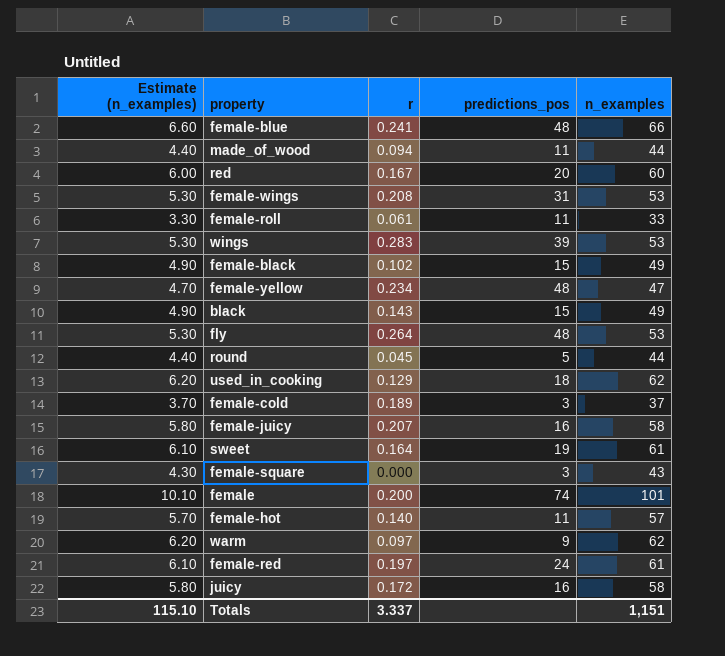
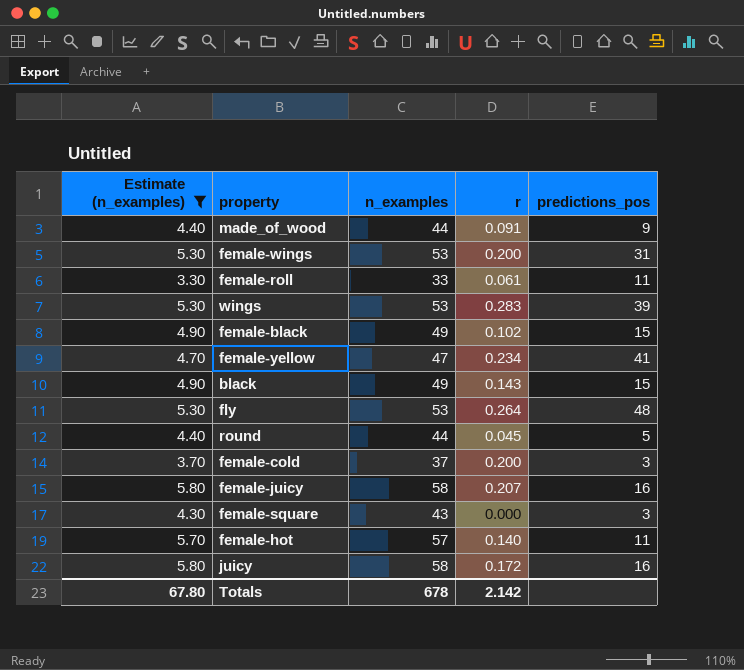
filter: none -> Estimate (n_examples) <= 5.80
column n_examples | position: 5 -> 3
made_of_wood | r: 0.094 -> 0.091
made_of_wood | predictions_pos: 11 -> 9
female-wings | r: 0.208 -> 0.200
female-yellow | predictions_pos: 48 -> 41
female-cold | r: 0.189 -> 0.200
Totals | Estimate (n_examples): 115.10 -> 67.80
Totals | n_examples: 1,151 -> 678
Totals | r: 3.337 -> 2.142

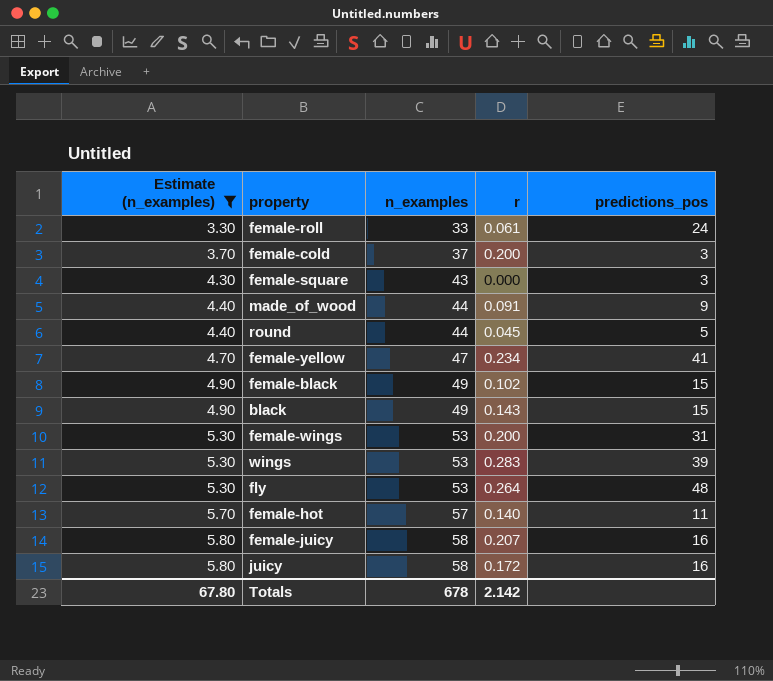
row order: none -> Estimate (n_examples) ascending
female-roll | predictions_pos: 11 -> 24

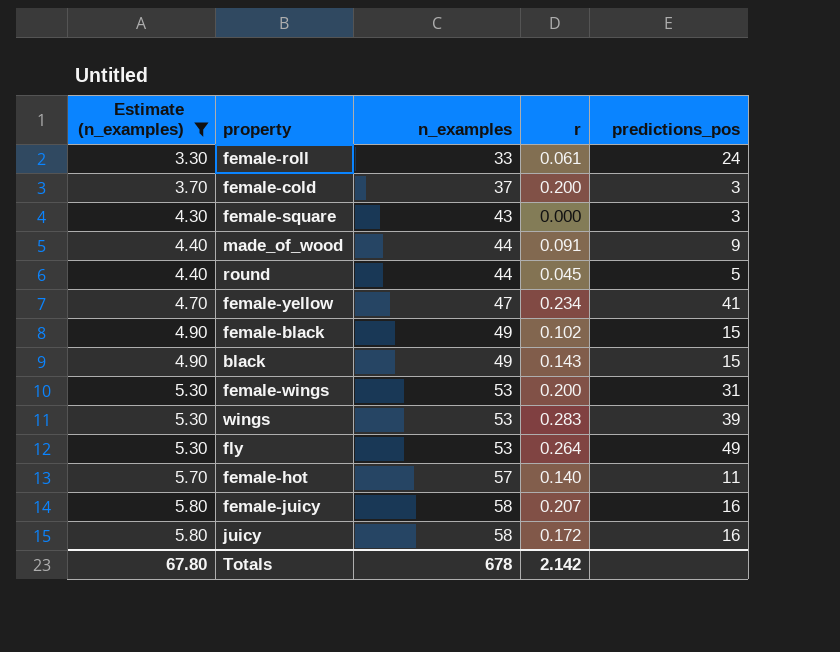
fly | predictions_pos: 48 -> 49

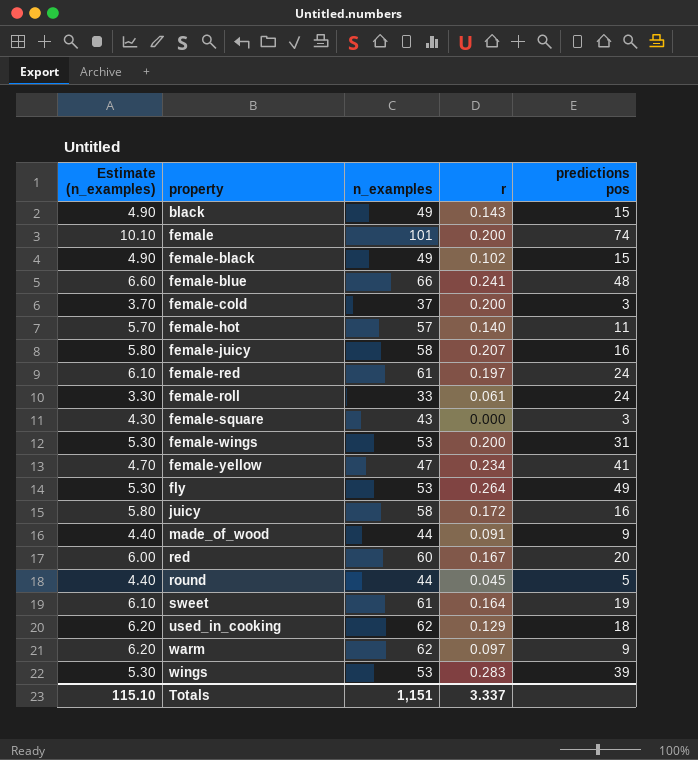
filter: Estimate (n_examples) <= 5.80 -> none
row order: Estimate (n_examples) ascending -> property ascending
column name: predictions_pos -> predictions pos
Totals | Estimate (n_examples): 67.80 -> 115.10
Totals | n_examples: 678 -> 1,151
Totals | r: 2.142 -> 3.337

